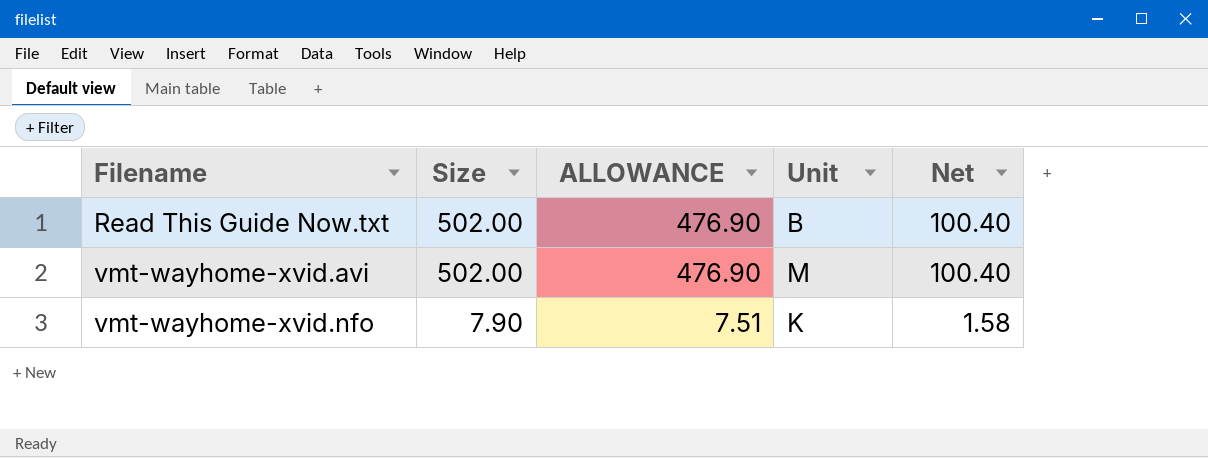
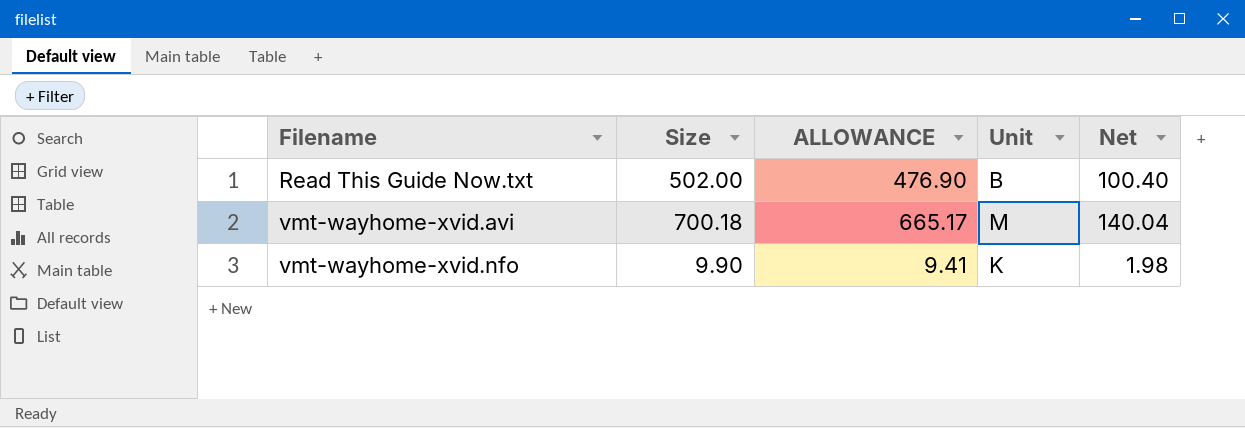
vmt-wayhome-xvid.avi | Size: 502.00 -> 700.18
vmt-wayhome-xvid.avi | ALLOWANCE: 476.90 -> 665.17
vmt-wayhome-xvid.avi | Net: 100.40 -> 140.04
vmt-wayhome-xvid.nfo | Size: 7.90 -> 9.90
vmt-wayhome-xvid.nfo | ALLOWANCE: 7.51 -> 9.41
vmt-wayhome-xvid.nfo | Net: 1.58 -> 1.98

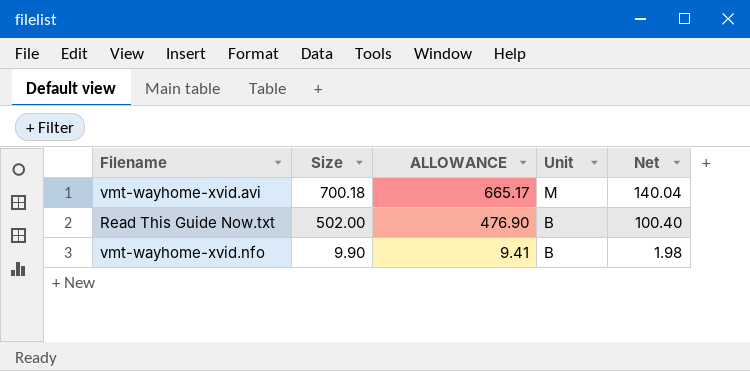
row order: Filename ascending -> Size descending
vmt-wayhome-xvid.nfo | Unit: K -> B

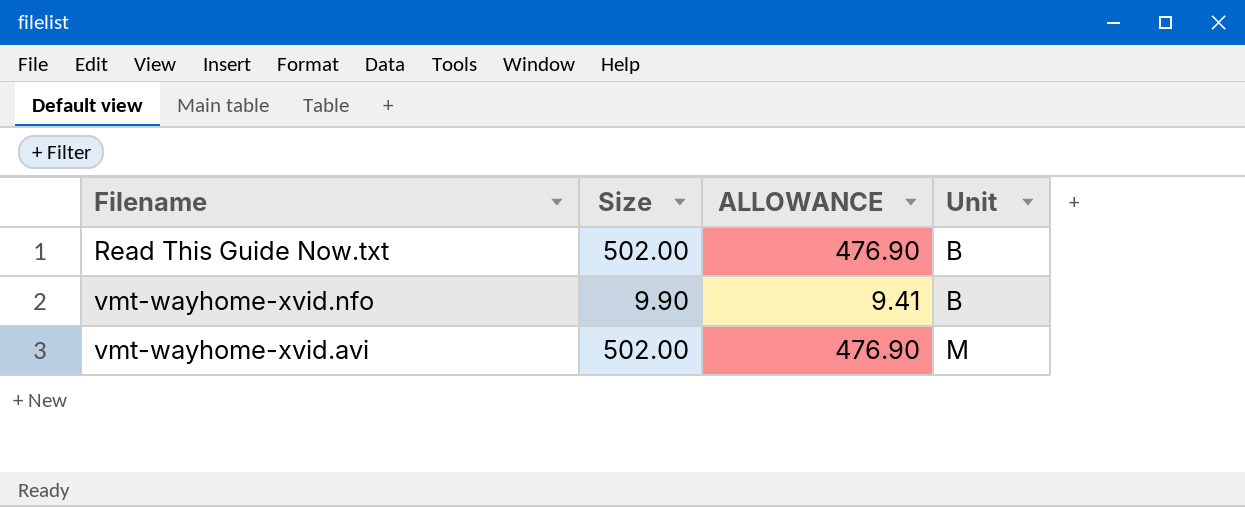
row order: Size descending -> Unit ascending
column Net | formula: [Size] * 0.2 -> none
vmt-wayhome-xvid.avi | Size: 700.18 -> 502.00
vmt-wayhome-xvid.avi | ALLOWANCE: 665.17 -> 476.90

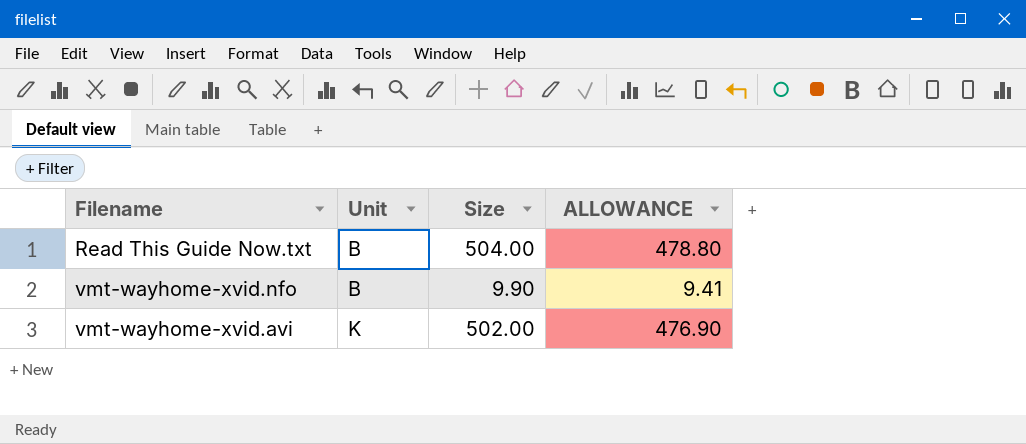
column Unit | position: 4 -> 2
Read This Guide Now.txt | Size: 502.00 -> 504.00
Read This Guide Now.txt | ALLOWANCE: 476.90 -> 478.80
vmt-wayhome-xvid.avi | Unit: M -> K

